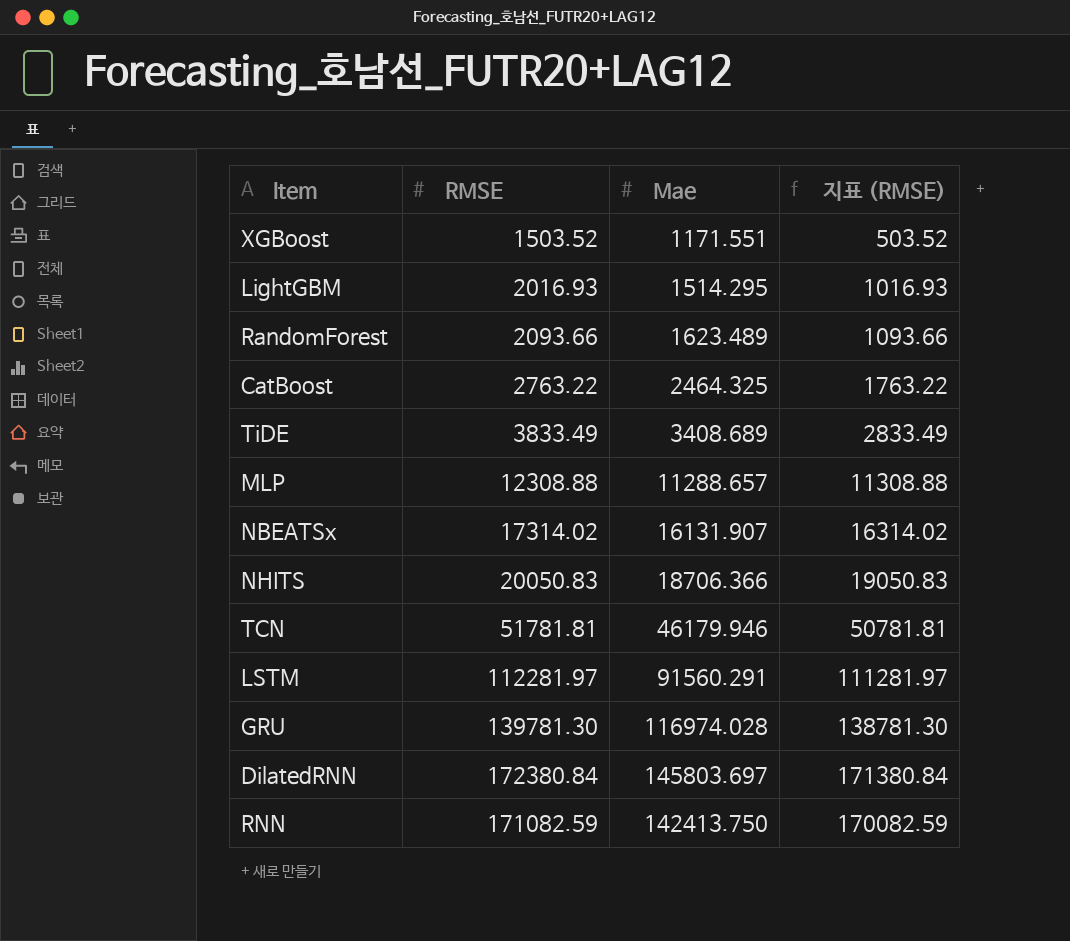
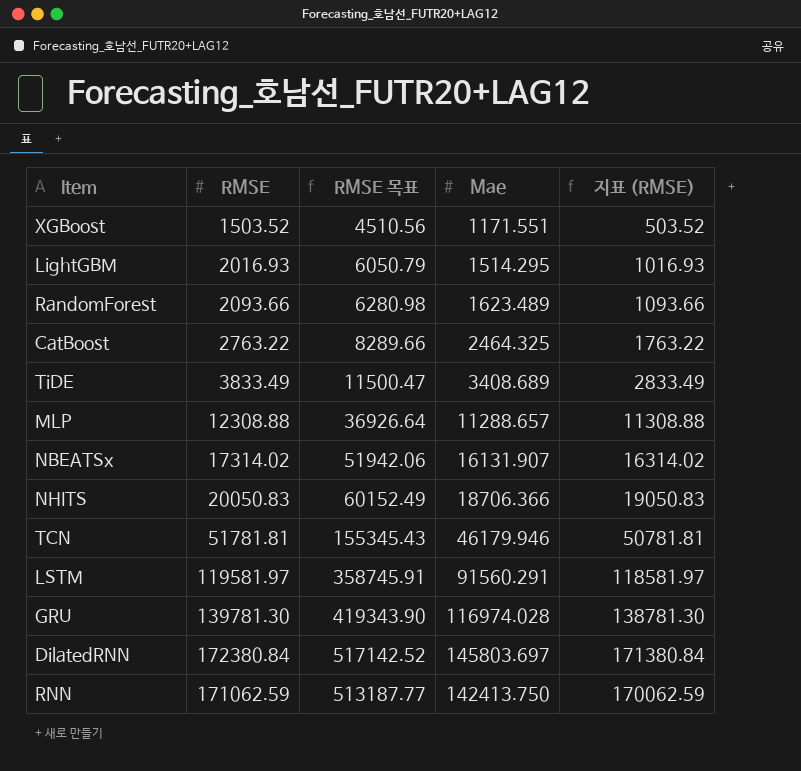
column RMSE 목표 | formula: none -> [RMSE] * 3
LSTM | RMSE: 112281.97 -> 119581.97
LSTM | 지표 (RMSE): 111281.97 -> 118581.97
RNN | RMSE: 171082.59 -> 171062.59
RNN | 지표 (RMSE): 170082.59 -> 170062.59

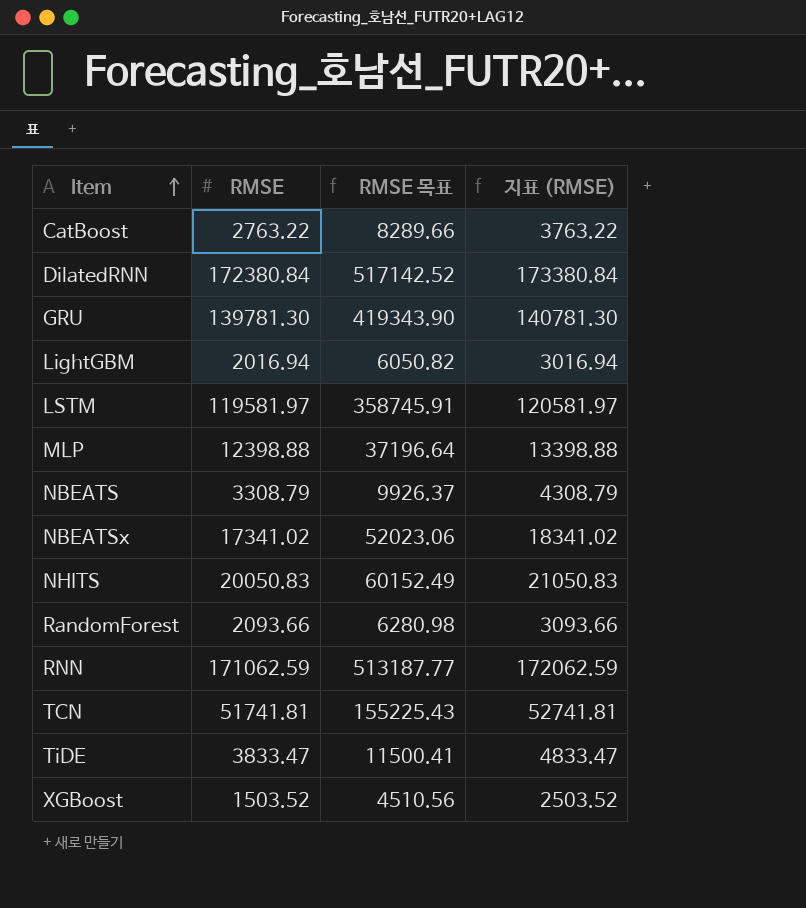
row order: none -> Item ascending
column Mae | position: 4 -> none
column 지표 (RMSE) | formula: [RMSE] - 1000 -> [RMSE] + 1000
LightGBM | RMSE: 2016.93 -> 2016.94
LightGBM | RMSE 목표: 6050.79 -> 6050.82
MLP | RMSE: 12308.88 -> 12398.88
MLP | RMSE 목표: 36926.64 -> 37196.64
row NBEATS: none -> 3308.79 | 9926.37 | 4308.79
NBEATSx | RMSE: 17314.02 -> 17341.02
NBEATSx | RMSE 목표: 51942.06 -> 52023.06
TCN | RMSE: 51781.81 -> 51741.81
TCN | RMSE 목표: 155345.43 -> 155225.43
TiDE | RMSE: 3833.49 -> 3833.47
TiDE | RMSE 목표: 11500.47 -> 11500.41

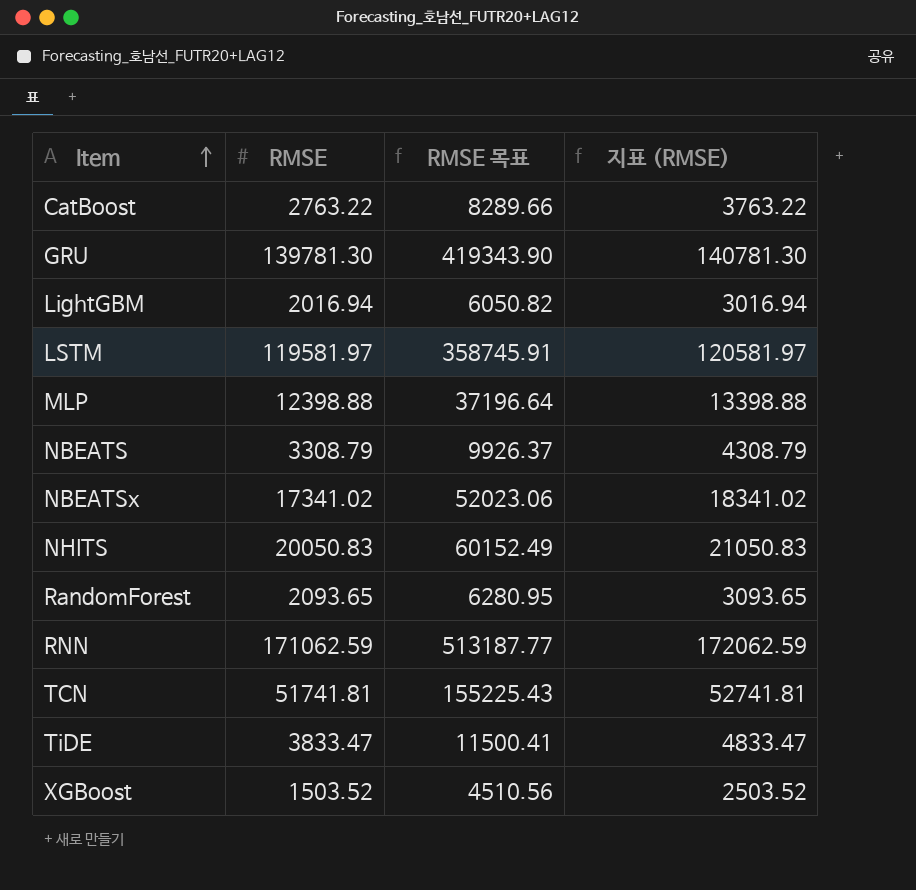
row DilatedRNN: 172380.84 | 517142.52 | 173380.84 -> none
RandomForest | RMSE: 2093.66 -> 2093.65
RandomForest | RMSE 목표: 6280.98 -> 6280.95
RandomForest | 지표 (RMSE): 3093.66 -> 3093.65

